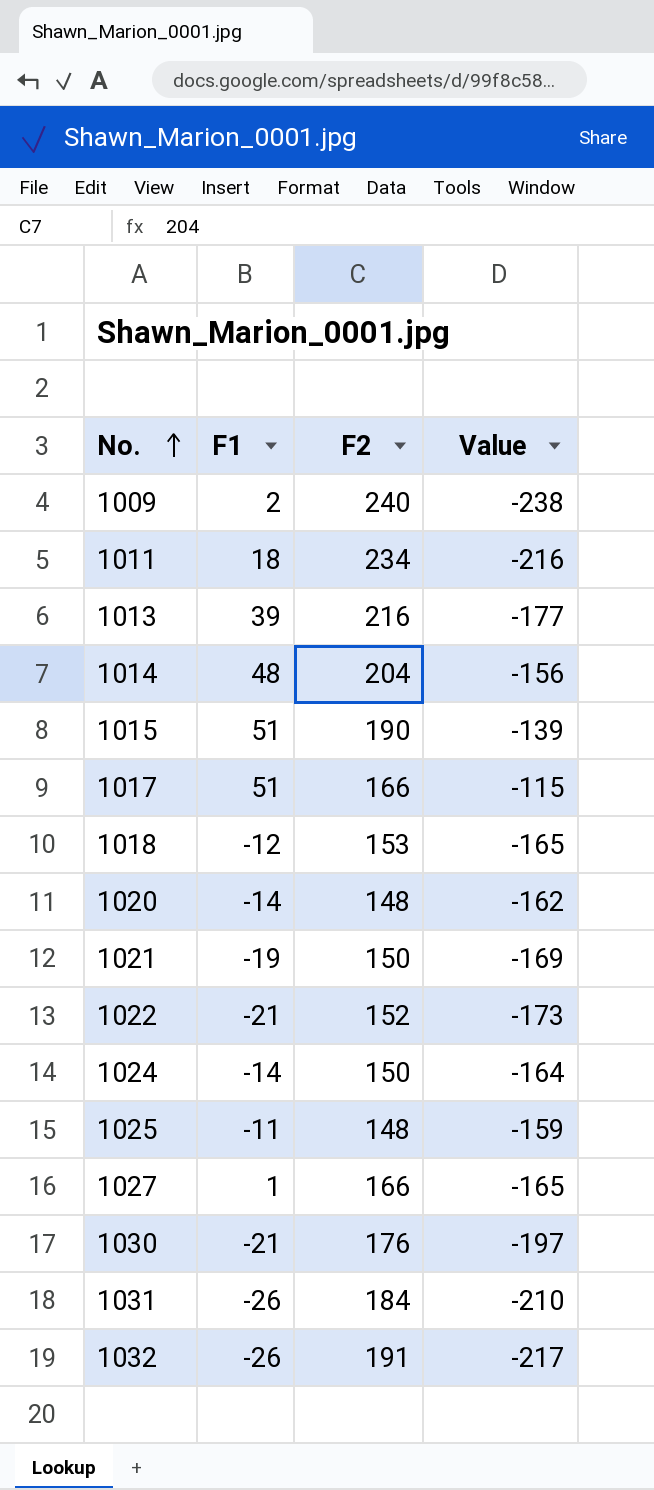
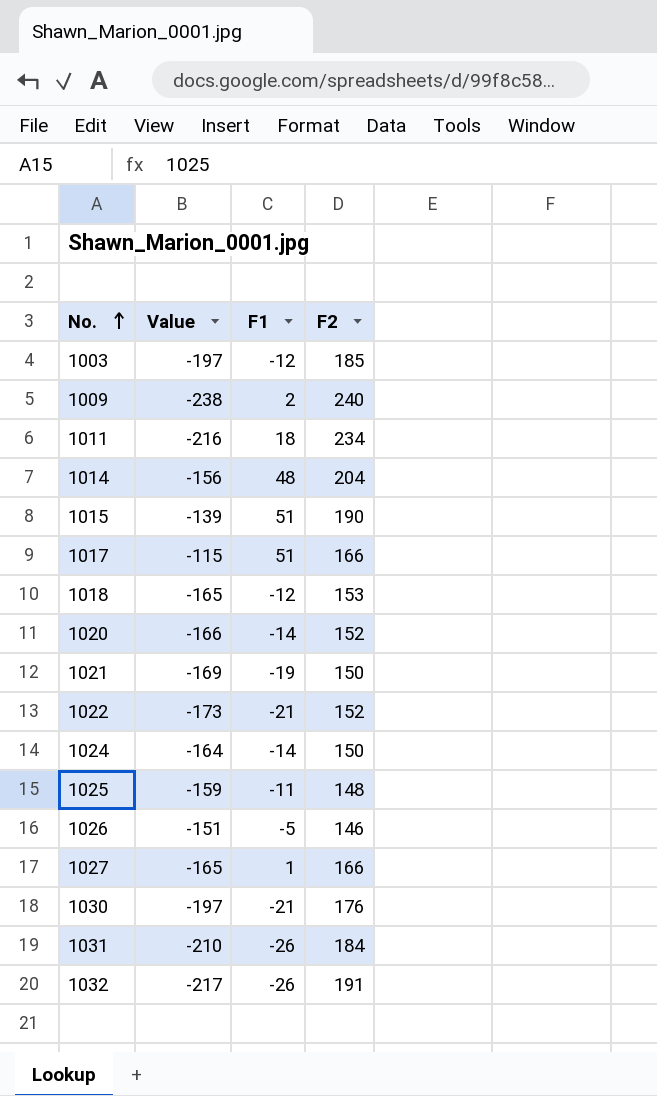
column Value | position: 4 -> 2
row 1013: 39 | 216 | -177 -> none
row 1003: none -> -197 | -12 | 185
1020 | Value: -162 -> -166
1020 | F2: 148 -> 152
row 1026: none -> -151 | -5 | 146

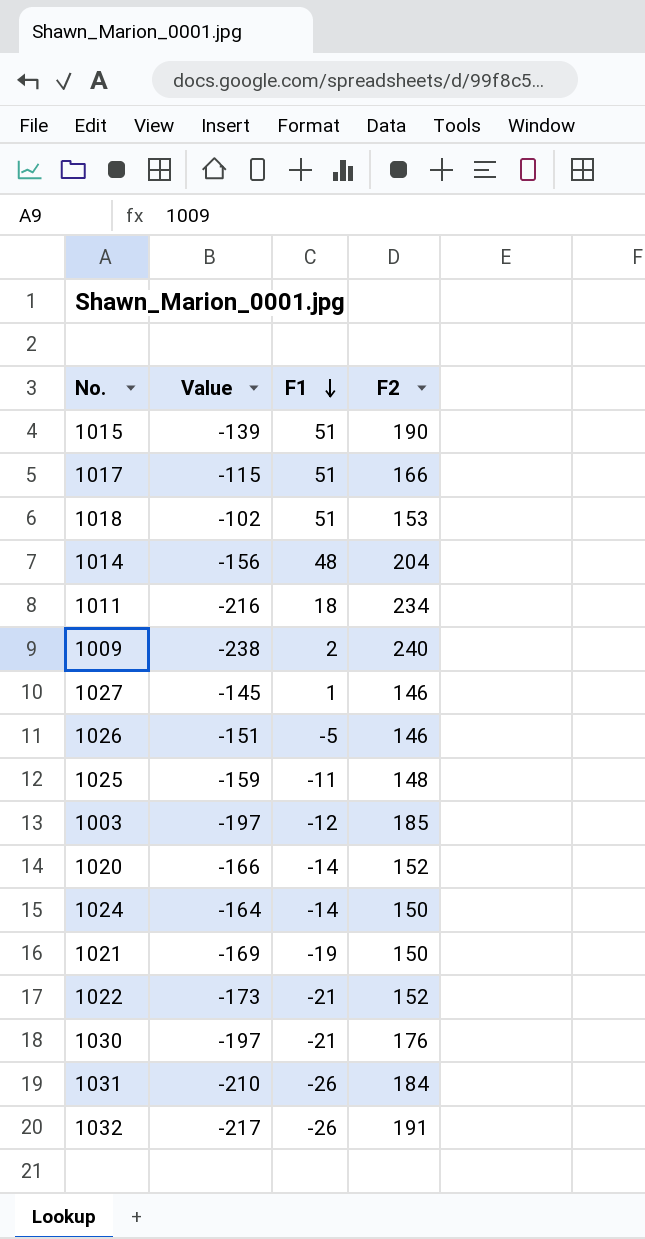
row order: No. ascending -> F1 descending
1018 | Value: -165 -> -102
1018 | F1: -12 -> 51
1027 | Value: -165 -> -145
1027 | F2: 166 -> 146

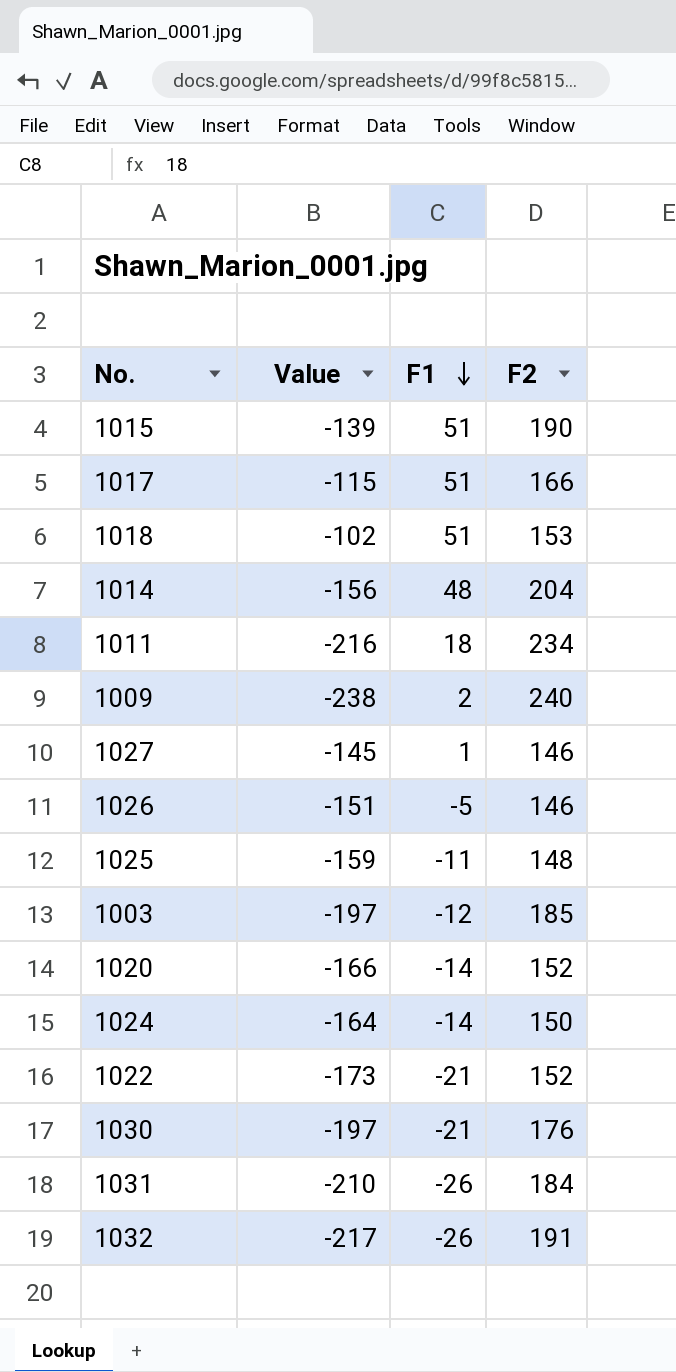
row 1021: -169 | -19 | 150 -> none

